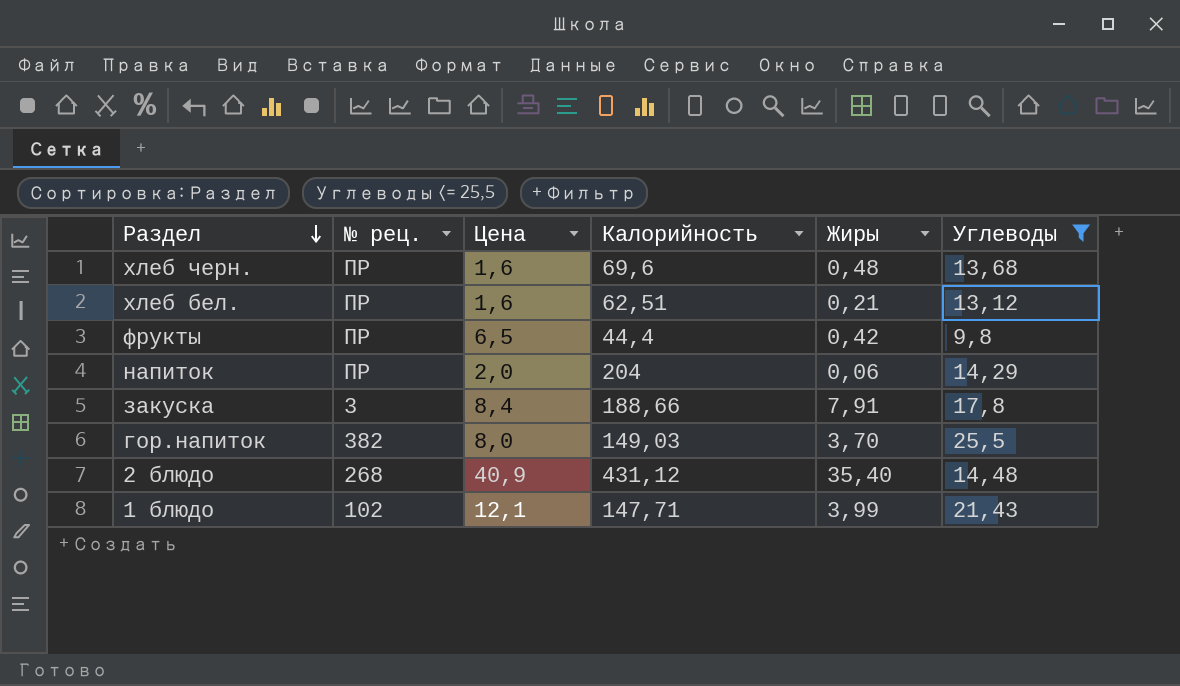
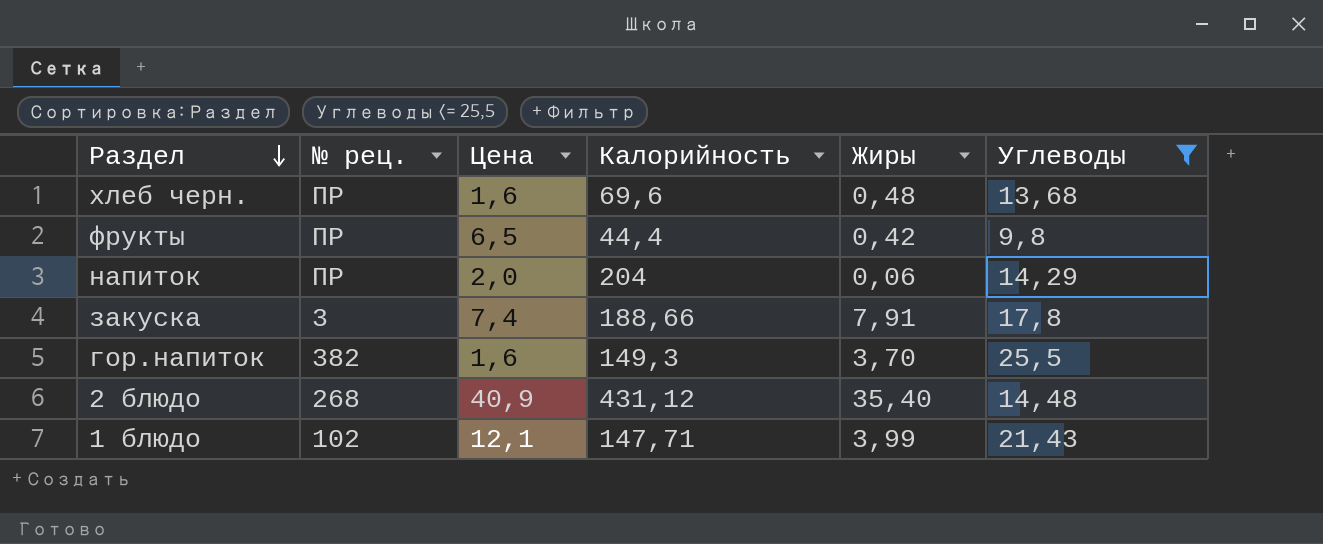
row хлеб бел.: ПР | 1,6 | 62,51 | 0,21 | 13,12 -> none
закуска | Цена: 8,4 -> 7,4
гор.напиток | Цена: 8,0 -> 1,6
гор.напиток | Калорийность: 149,03 -> 149,3

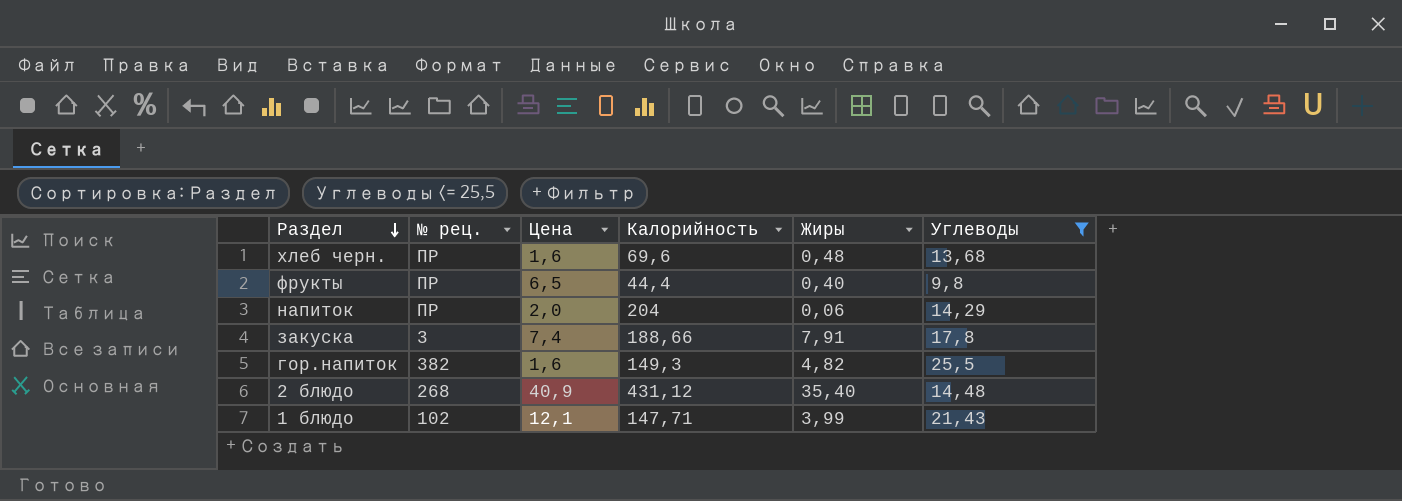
фрукты | Жиры: 0,42 -> 0,40
гор.напиток | Жиры: 3,70 -> 4,82

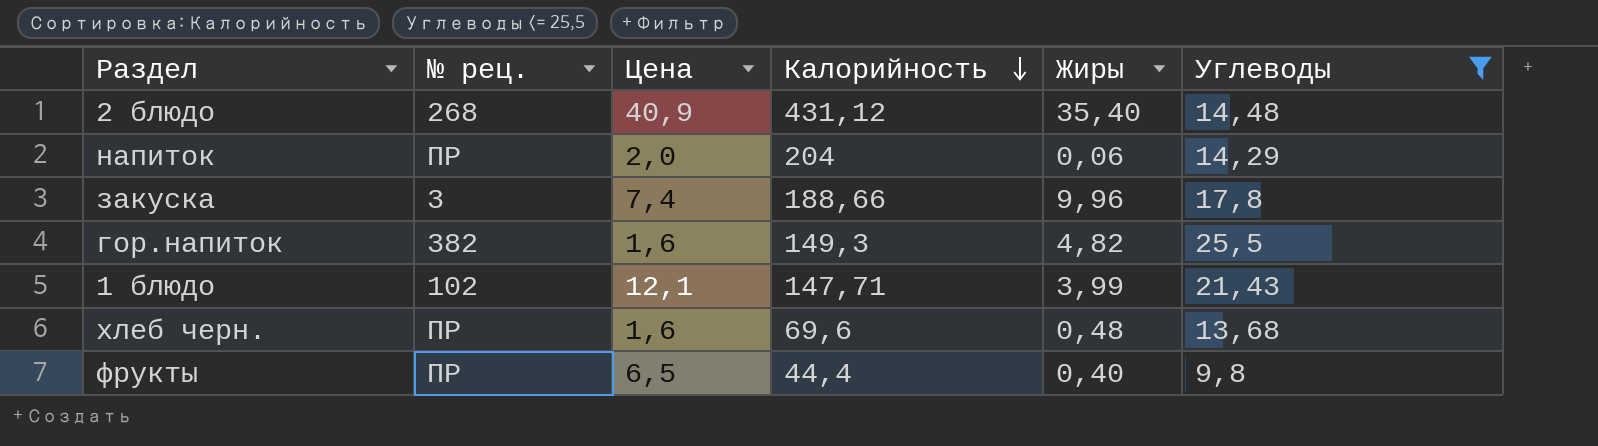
row order: Раздел descending -> Калорийность descending
закуска | Жиры: 7,91 -> 9,96

